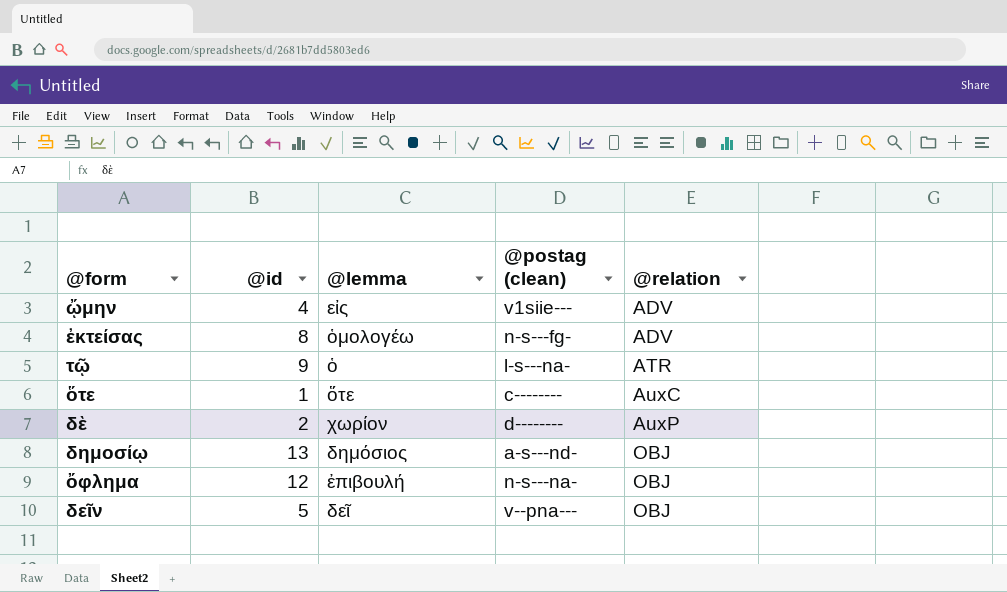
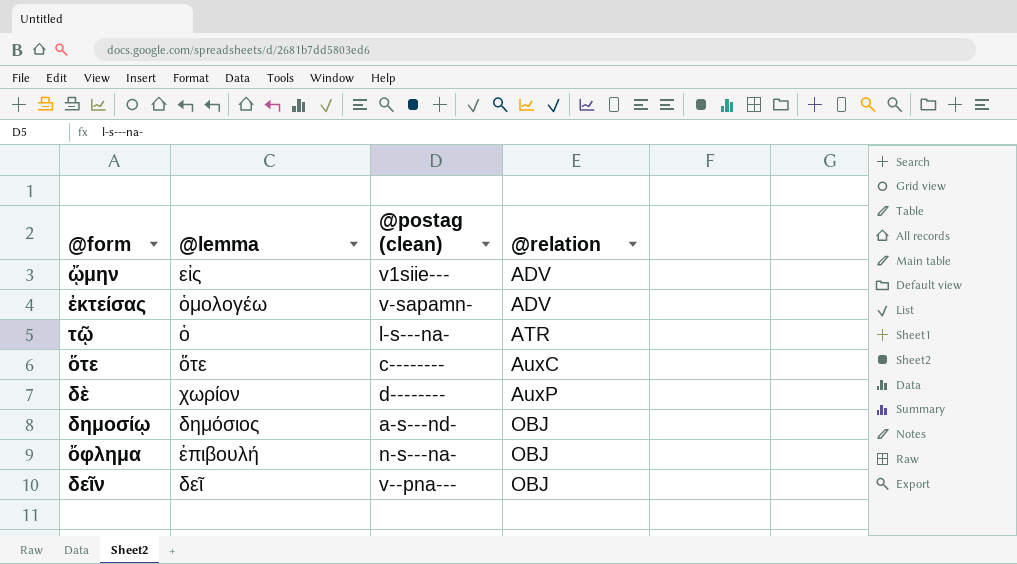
column @id | position: 2 -> none
ἐκτείσας | @postag (clean): n-s---fg- -> v-sapamn-

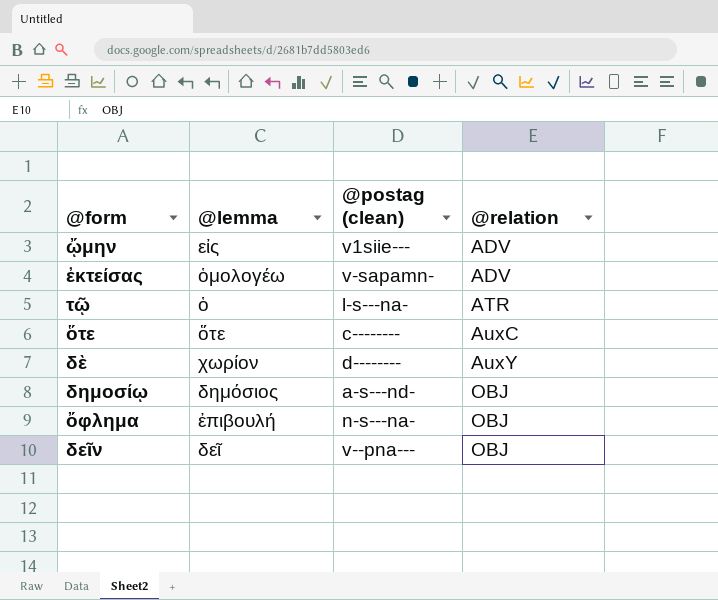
δὲ | @relation: AuxP -> AuxY

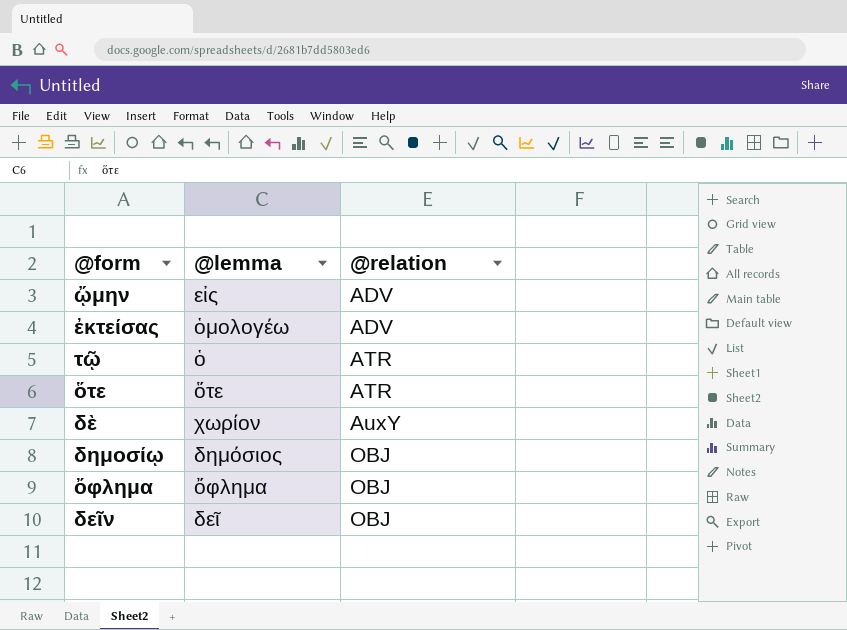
column @postag (clean) | position: 3 -> none
ὅτε | @relation: AuxC -> ATR
ὄφλημα | @lemma: ἐπιβουλή -> ὄφλημα

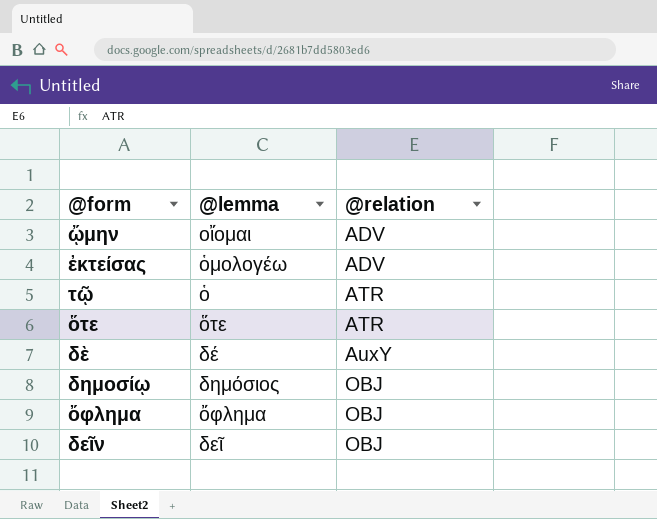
ᾤμην | @lemma: εἰς -> οἴομαι
δὲ | @lemma: χωρίον -> δέ

